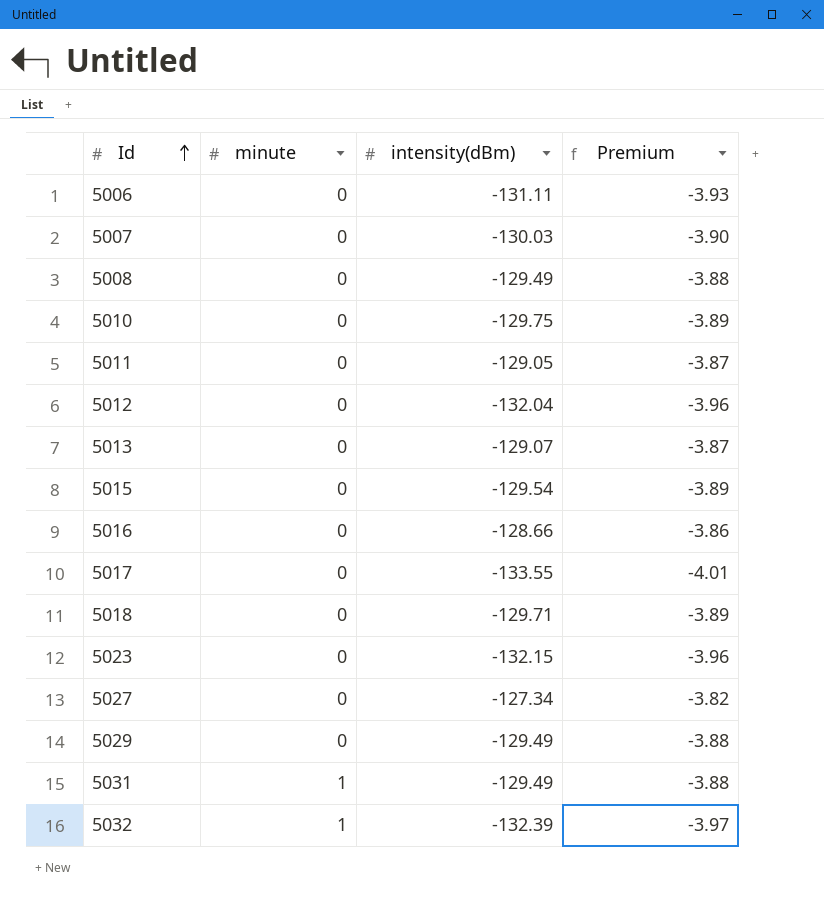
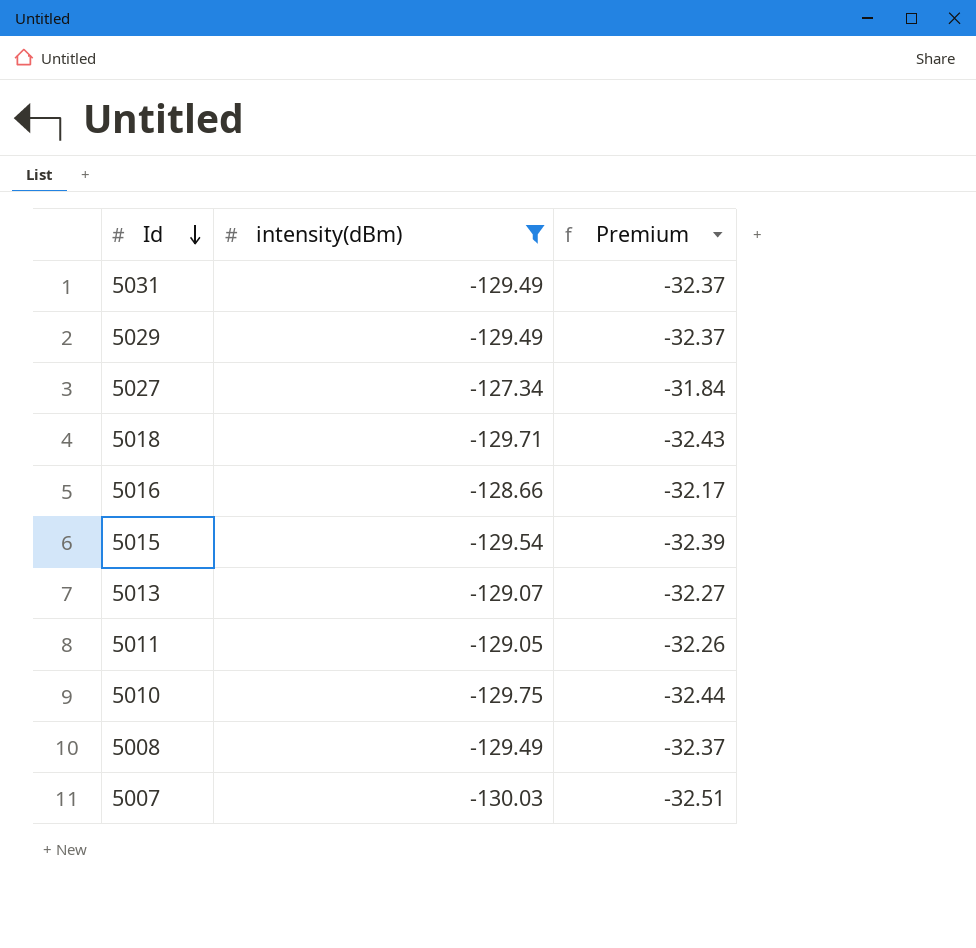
filter: none -> intensity(dBm) >= -130.03
row order: Id ascending -> Id descending
column minute | position: 2 -> none
column Premium | formula: [intensity(dBm)] * 0.03 -> [intensity(dBm)] * 0.25

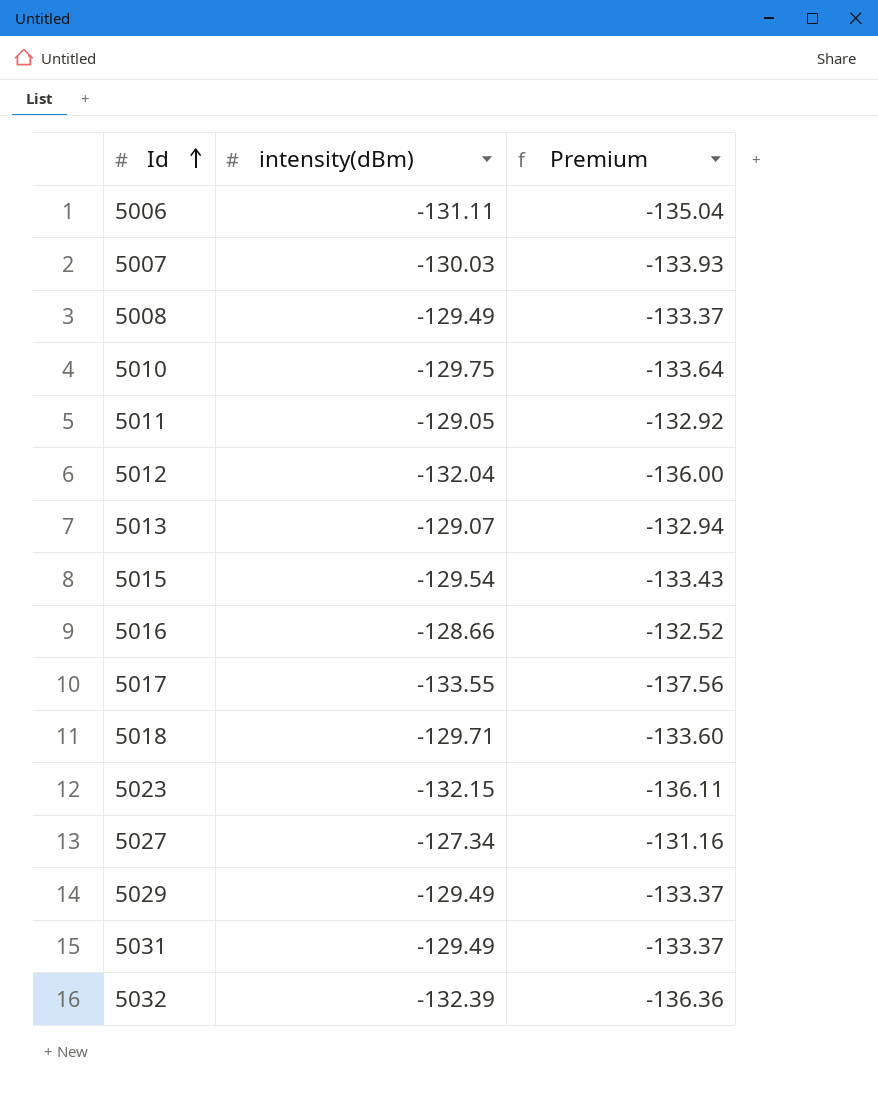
filter: intensity(dBm) >= -130.03 -> none
row order: Id descending -> Id ascending
column Premium | formula: [intensity(dBm)] * 0.25 -> [intensity(dBm)] * 1.03

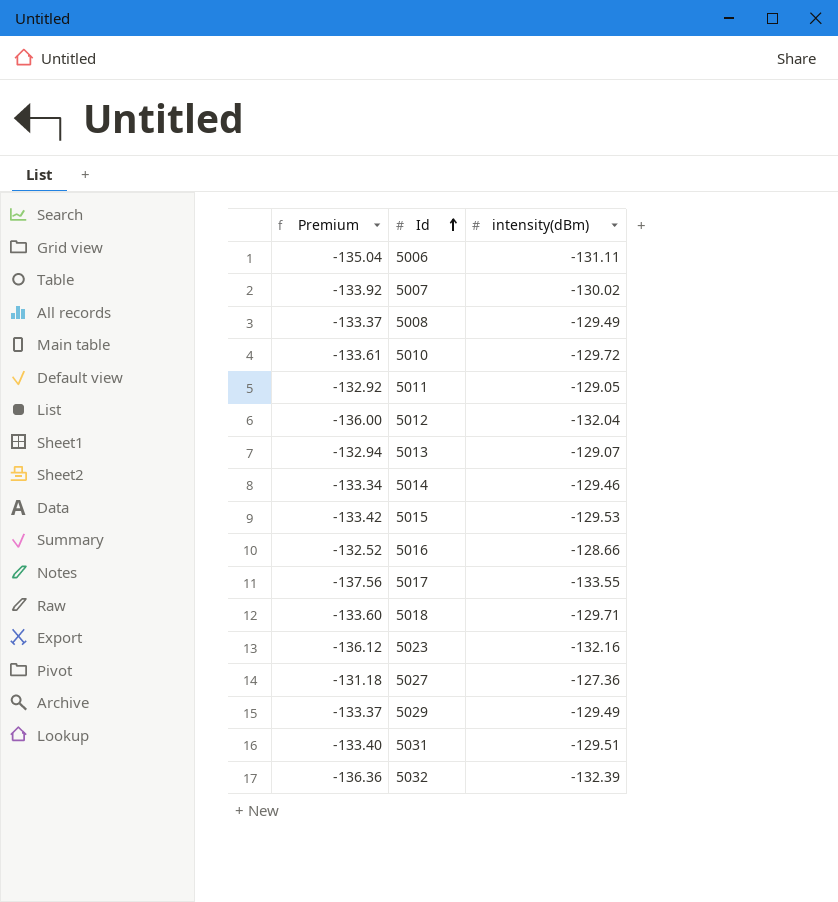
column Premium | position: 3 -> 1
5007 | Premium: -133.93 -> -133.92
5007 | intensity(dBm): -130.03 -> -130.02
5010 | Premium: -133.64 -> -133.61
5010 | intensity(dBm): -129.75 -> -129.72
row 5014: none -> -133.34 | -129.46
5015 | Premium: -133.43 -> -133.42
5015 | intensity(dBm): -129.54 -> -129.53
5023 | Premium: -136.11 -> -136.12
5023 | intensity(dBm): -132.15 -> -132.16
5027 | Premium: -131.16 -> -131.18
5027 | intensity(dBm): -127.34 -> -127.36
5031 | Premium: -133.37 -> -133.40
5031 | intensity(dBm): -129.49 -> -129.51

